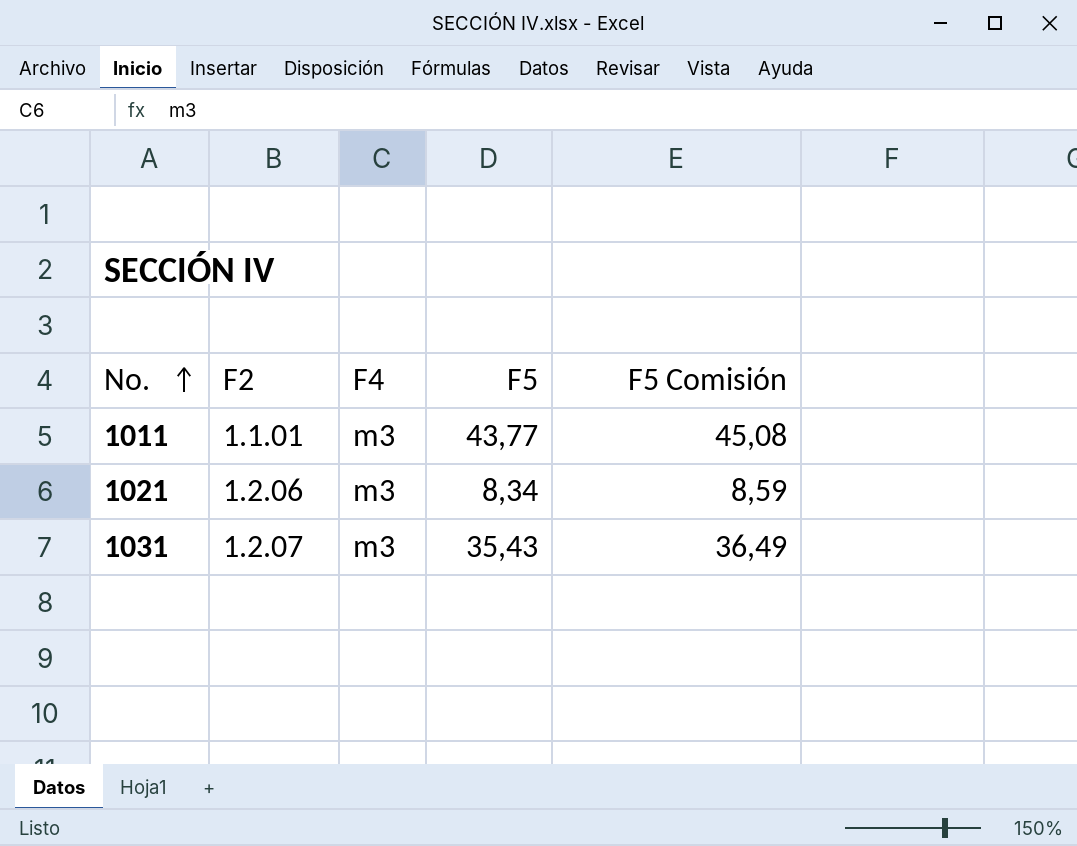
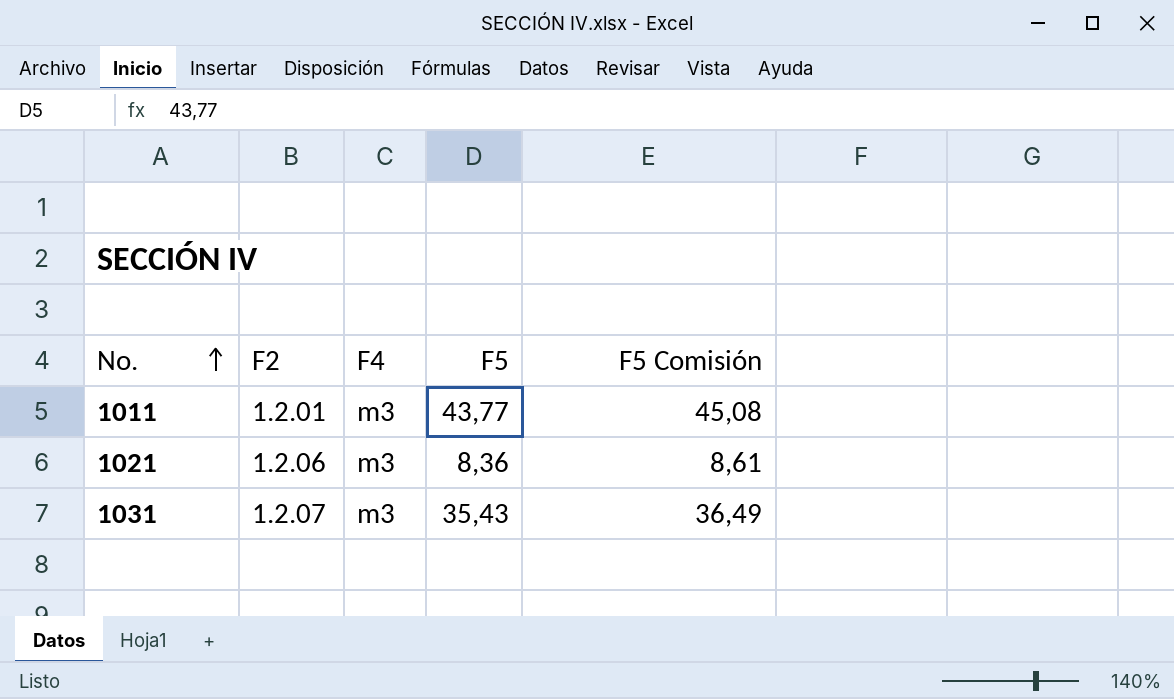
1011 | F2: 1.1.01 -> 1.2.01
1021 | F5: 8,34 -> 8,36
1021 | F5 Comisión: 8,59 -> 8,61

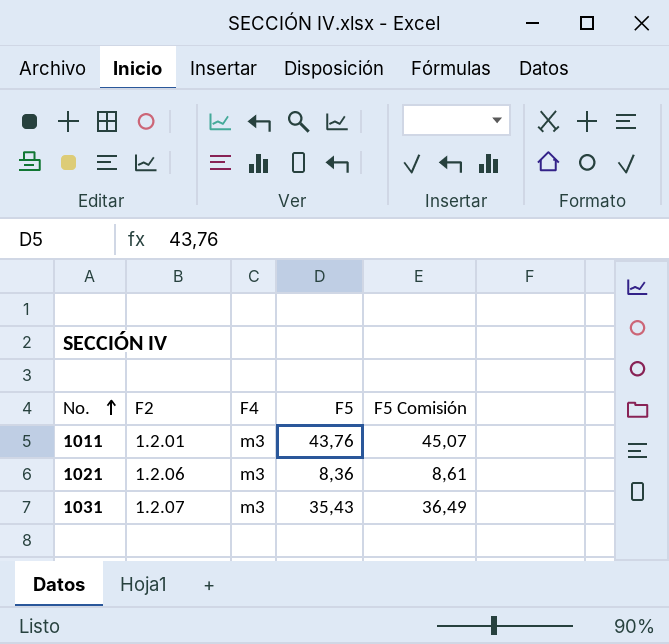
1011 | F5: 43,77 -> 43,76
1011 | F5 Comisión: 45,08 -> 45,07

